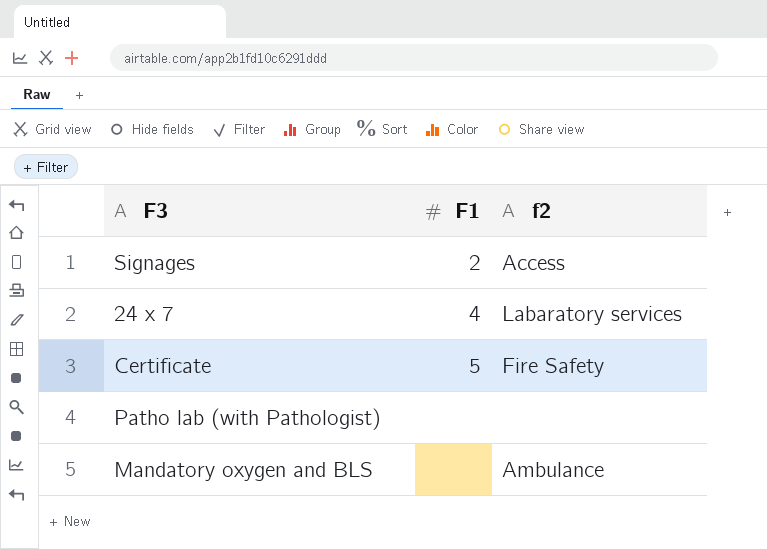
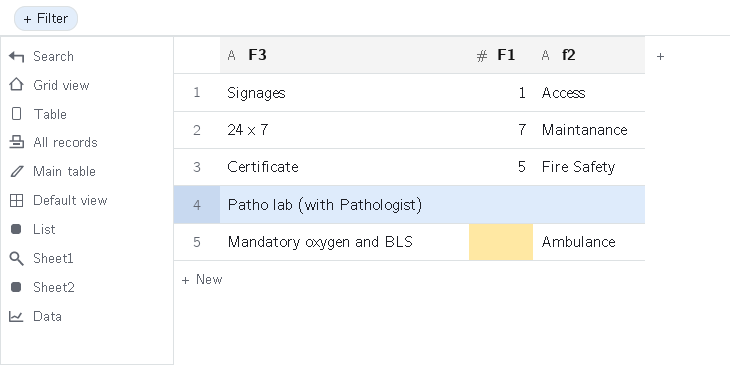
Signages | F1: 2 -> 1
24 x 7 | F1: 4 -> 7
24 x 7 | f2: Labaratory services -> Maintanance

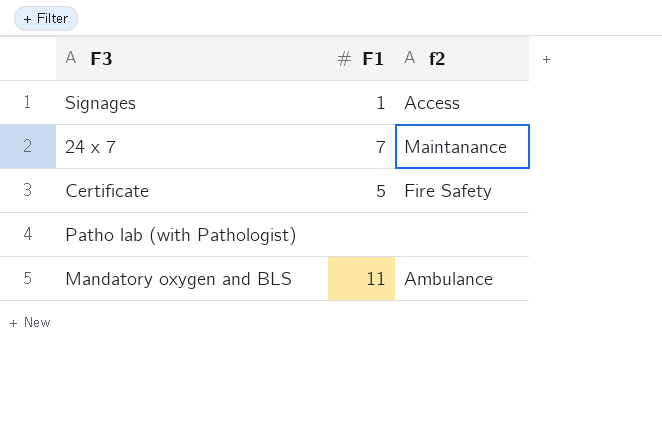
Mandatory oxygen and BLS | F1: none -> 11

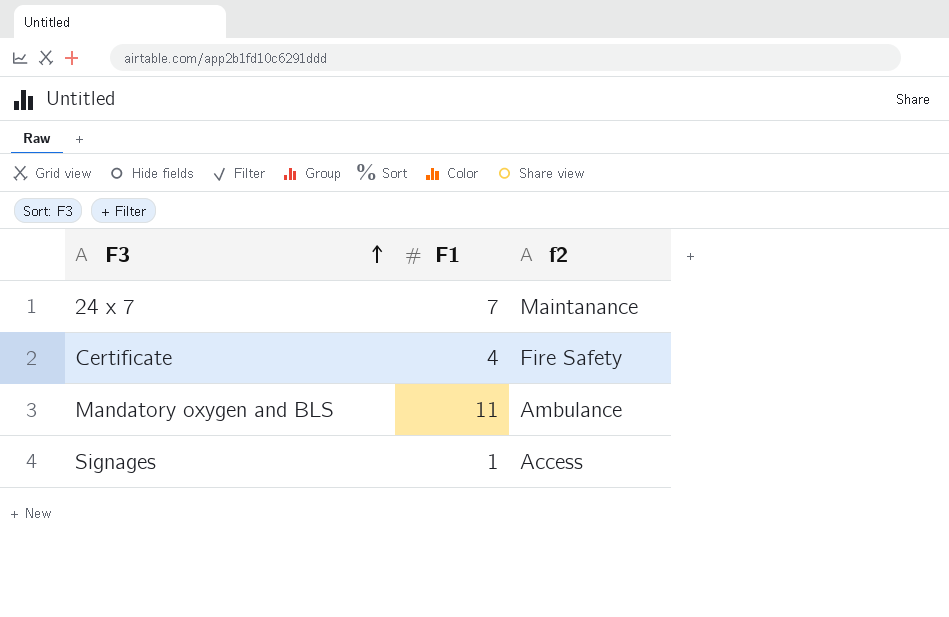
row order: none -> F3 ascending
row Patho lab (with Pathologist): none | none -> none
Certificate | F1: 5 -> 4

